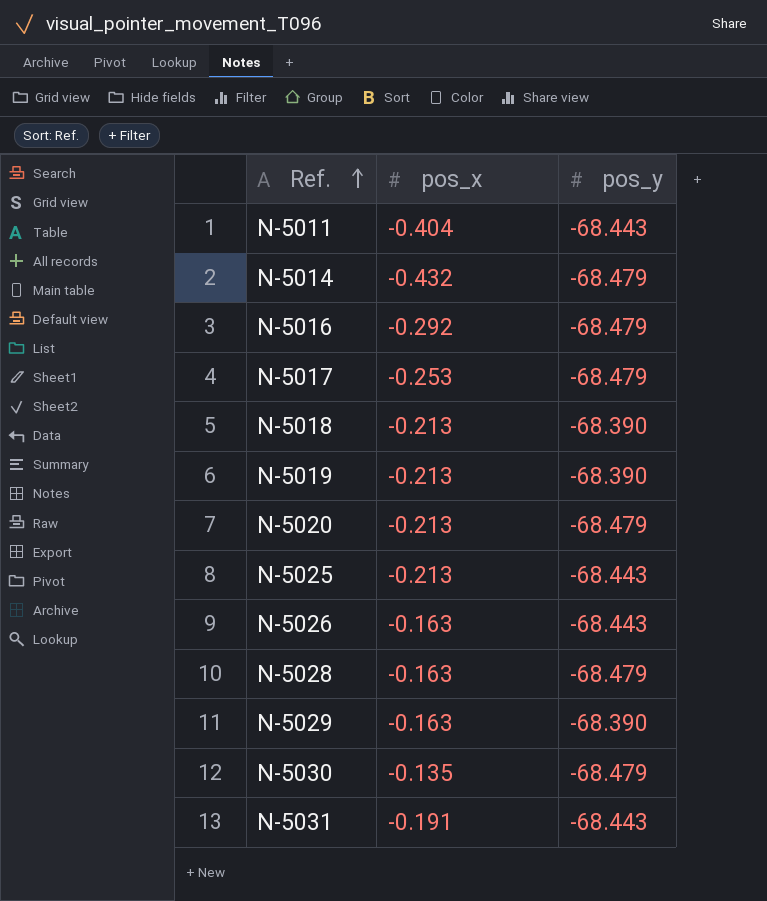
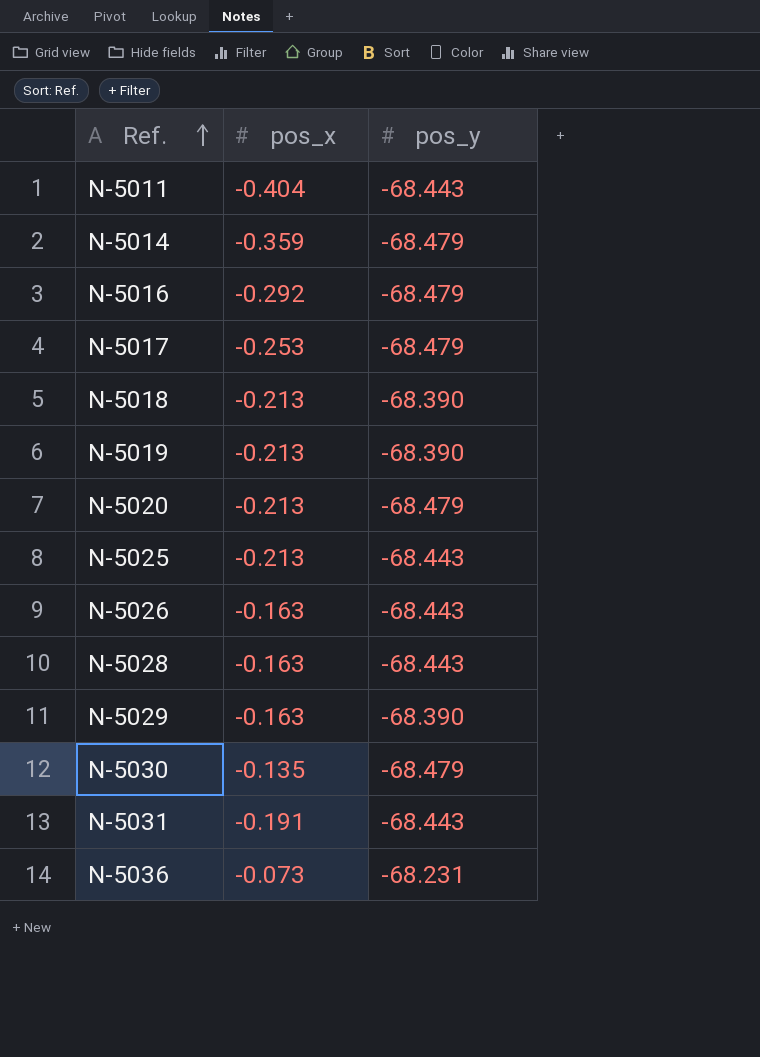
N-5014 | pos_x: -0.432 -> -0.359
N-5028 | pos_y: -68.479 -> -68.443
row N-5036: none -> -0.073 | -68.231

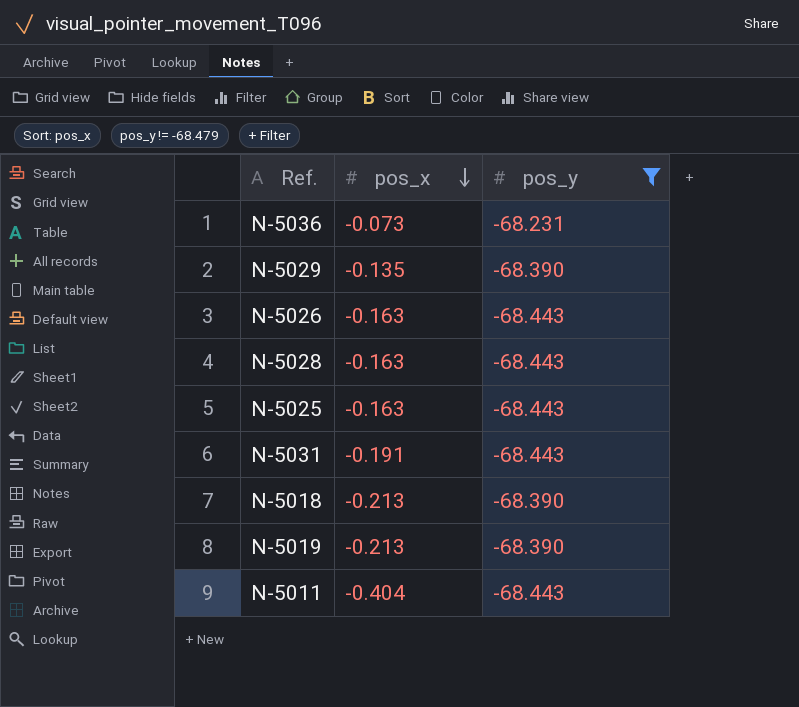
filter: none -> pos_y != -68.479
row order: Ref. ascending -> pos_x descending
N-5029 | pos_x: -0.163 -> -0.135
N-5025 | pos_x: -0.213 -> -0.163

